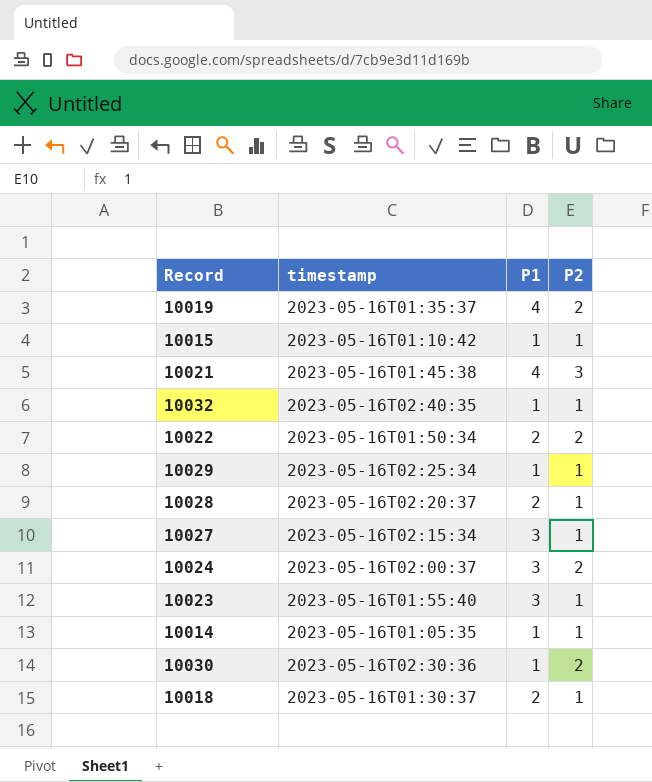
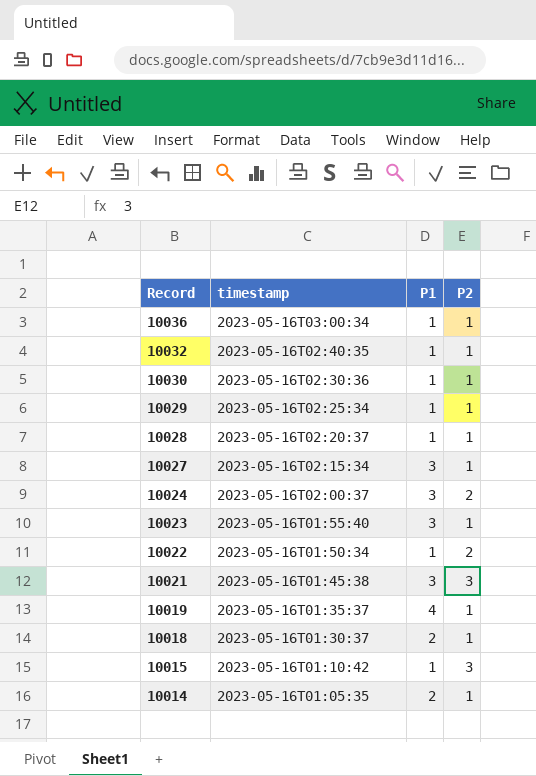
row order: none -> Record descending
row 10036: none -> 2023-05-16T03:00:34 | 1 | 1
10030 | P2: 2 -> 1
10028 | P1: 2 -> 1
10022 | P1: 2 -> 1
10021 | P1: 4 -> 3
10019 | P2: 2 -> 1
10015 | P2: 1 -> 3
10014 | P1: 1 -> 2

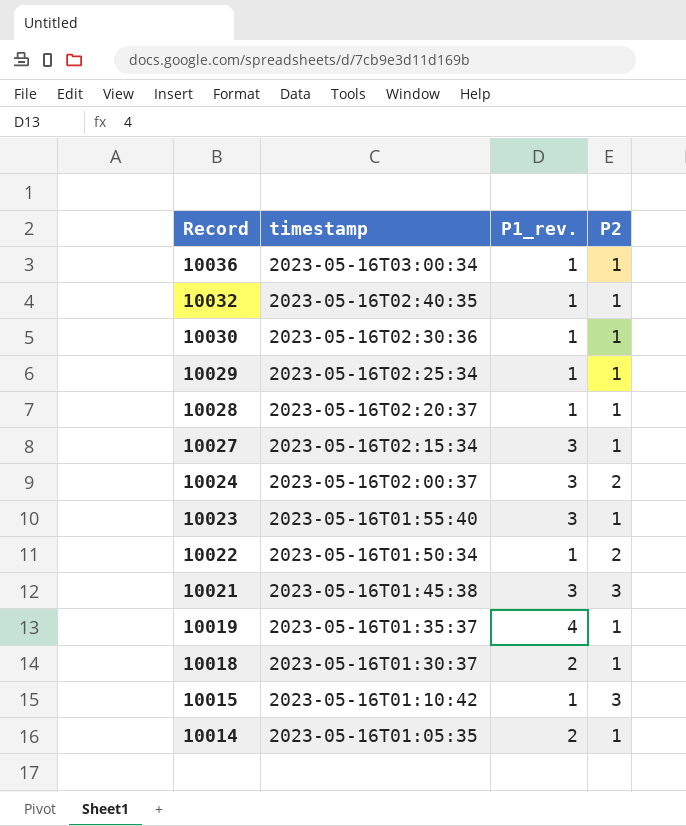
column name: P1 -> P1_rev.

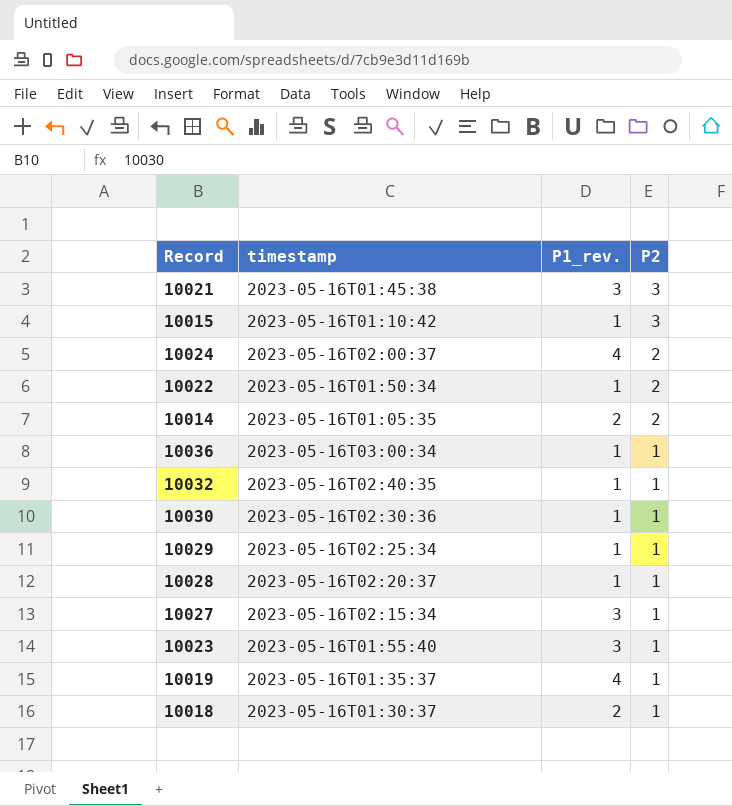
row order: Record descending -> P2 descending
10024 | P1_rev.: 3 -> 4
10014 | P2: 1 -> 2

